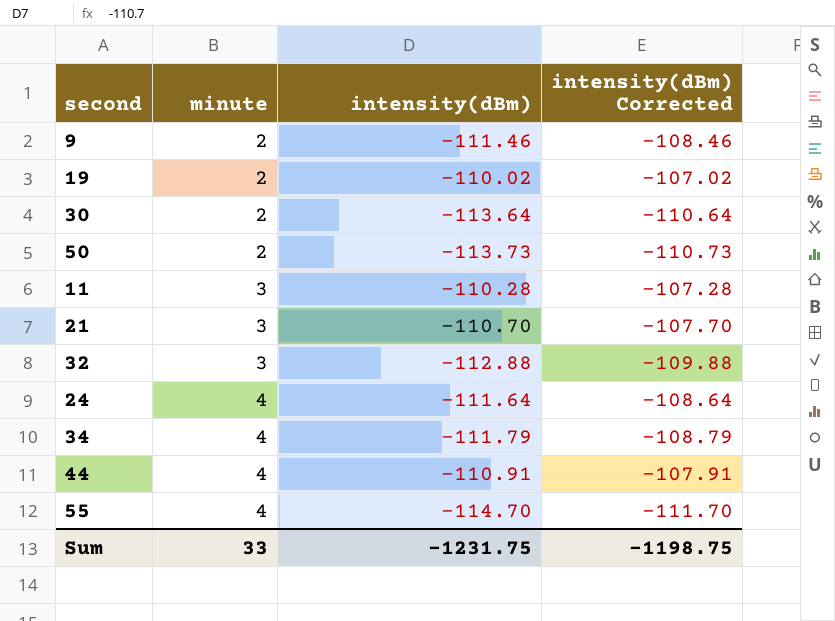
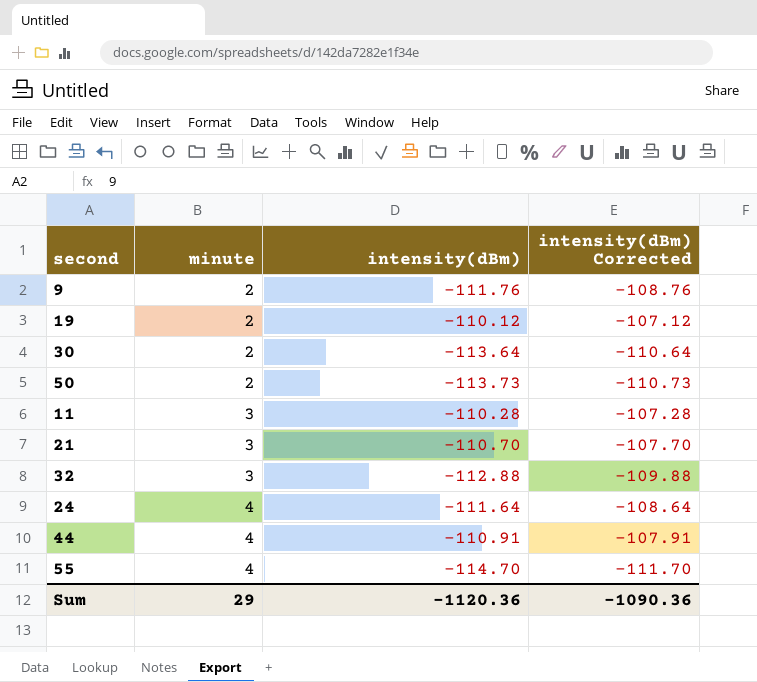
row 34: 4 | -111.79 | -108.79 -> none
9 | intensity(dBm): -111.46 -> -111.76
9 | intensity(dBm) Corrected: -108.46 -> -108.76
19 | intensity(dBm): -110.02 -> -110.12
19 | intensity(dBm) Corrected: -107.02 -> -107.12
Sum | minute: 33 -> 29
Sum | intensity(dBm): -1231.75 -> -1120.36
Sum | intensity(dBm) Corrected: -1198.75 -> -1090.36

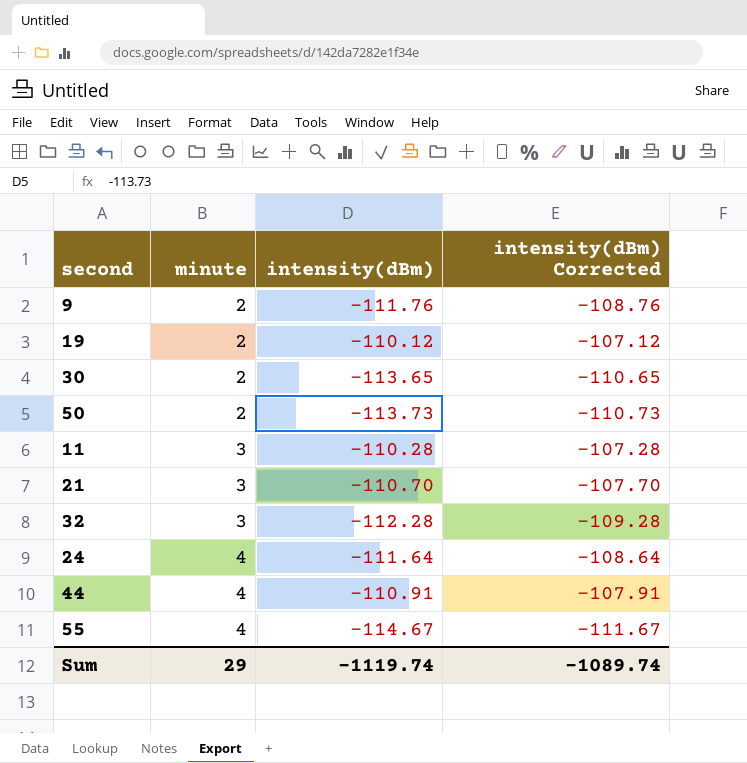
30 | intensity(dBm): -113.64 -> -113.65
30 | intensity(dBm) Corrected: -110.64 -> -110.65
32 | intensity(dBm): -112.88 -> -112.28
32 | intensity(dBm) Corrected: -109.88 -> -109.28
55 | intensity(dBm): -114.70 -> -114.67
55 | intensity(dBm) Corrected: -111.70 -> -111.67
Sum | intensity(dBm): -1120.36 -> -1119.74
Sum | intensity(dBm) Corrected: -1090.36 -> -1089.74

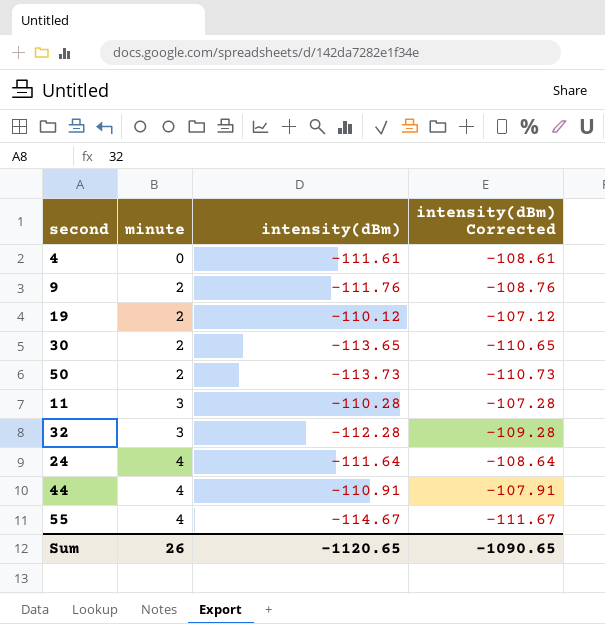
row 21: 3 | -110.70 | -107.70 -> none
row 4: none -> 0 | -111.61 | -108.61
Sum | minute: 29 -> 26
Sum | intensity(dBm): -1119.74 -> -1120.65
Sum | intensity(dBm) Corrected: -1089.74 -> -1090.65

